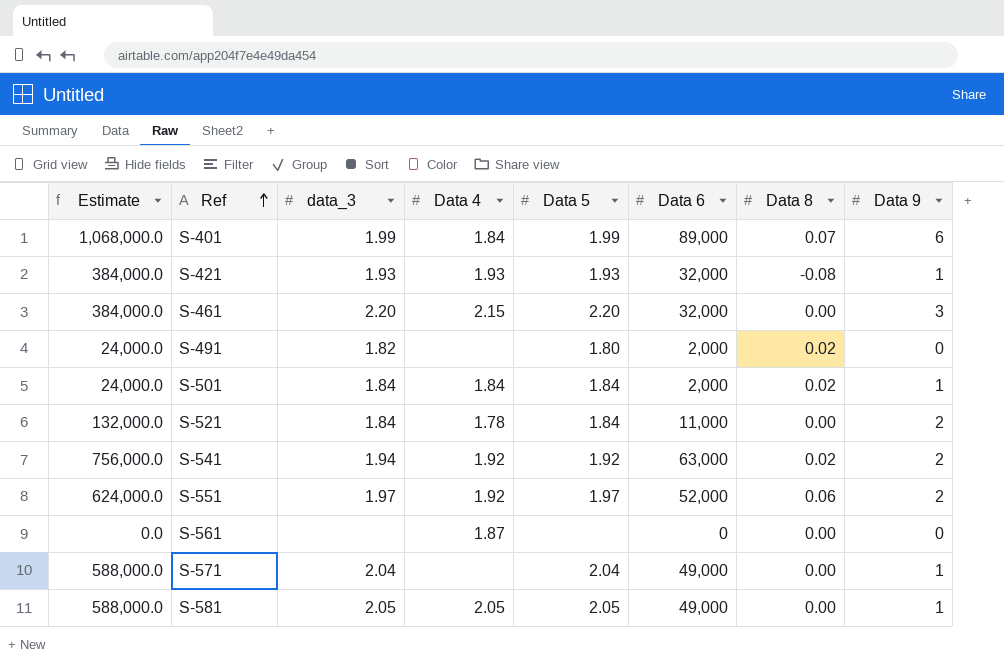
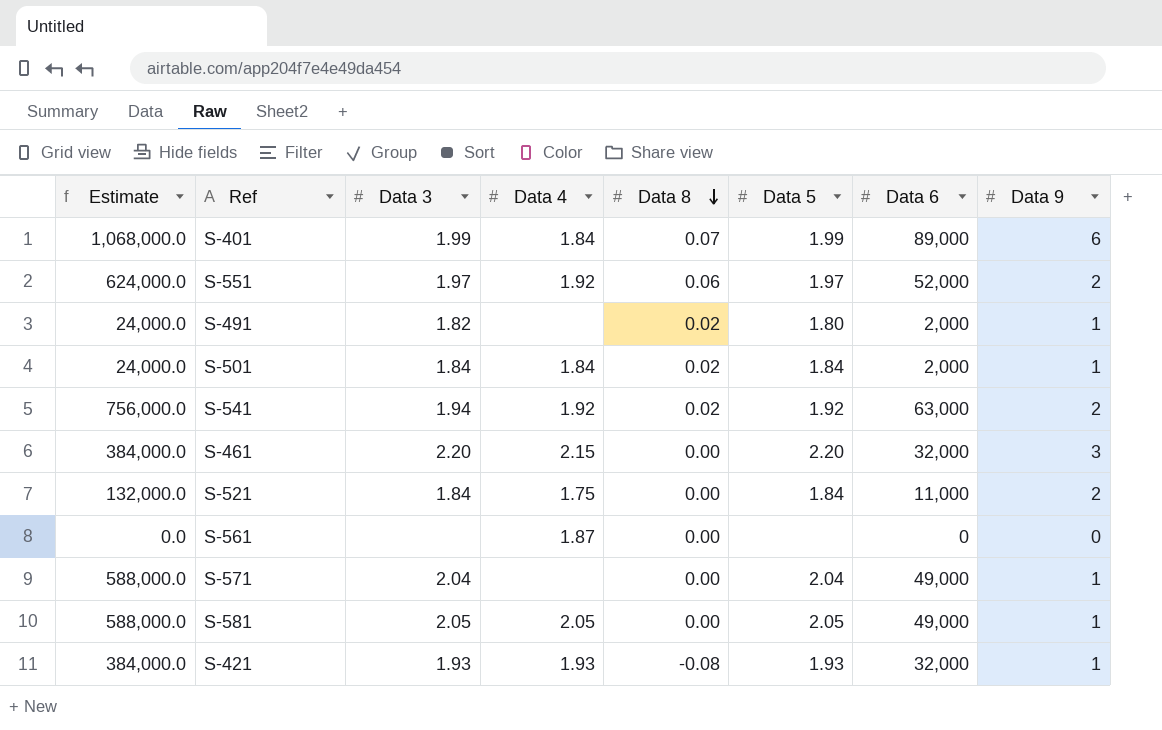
row order: Ref ascending -> Data 8 descending
column name: data_3 -> Data 3
column Data 8 | position: 7 -> 5
S-491 | Data 9: 0 -> 1
S-521 | Data 4: 1.78 -> 1.75

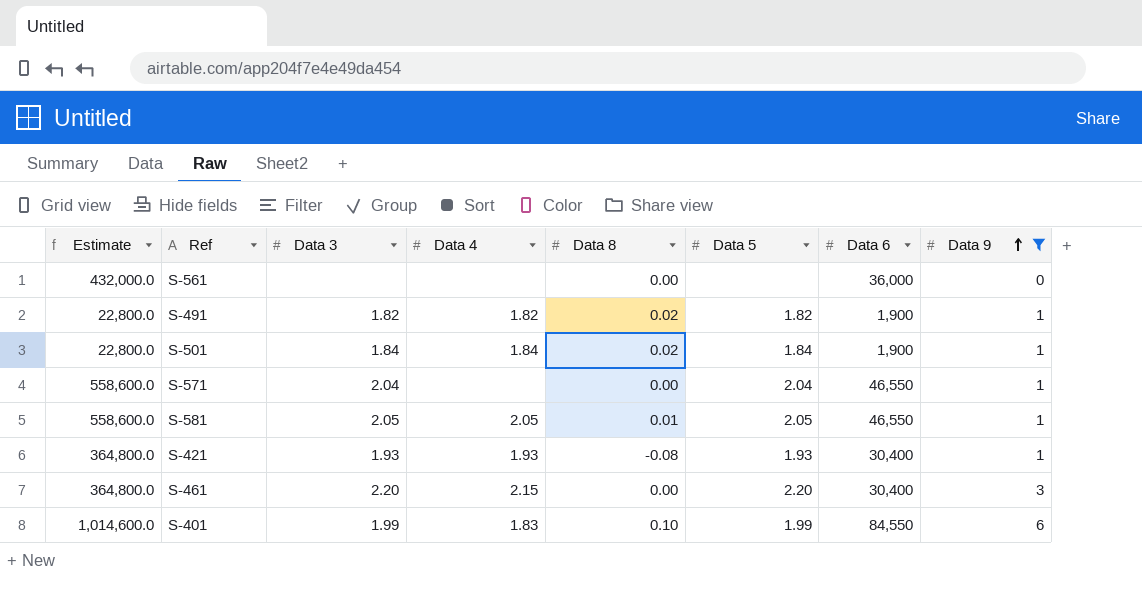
filter: none -> Data 9 != 2
row order: Data 8 descending -> Data 9 ascending
S-561 | Estimate: 0.0 -> 432,000.0
S-561 | Data 4: 1.87 -> none
S-561 | Data 6: 0 -> 36,000
S-491 | Estimate: 24,000.0 -> 22,800.0
S-491 | Data 4: none -> 1.82
S-491 | Data 5: 1.80 -> 1.82
S-491 | Data 6: 2,000 -> 1,900
S-501 | Estimate: 24,000.0 -> 22,800.0
S-501 | Data 6: 2,000 -> 1,900
S-571 | Estimate: 588,000.0 -> 558,600.0
S-571 | Data 6: 49,000 -> 46,550
S-581 | Estimate: 588,000.0 -> 558,600.0
S-581 | Data 8: 0.00 -> 0.01
S-581 | Data 6: 49,000 -> 46,550
S-421 | Estimate: 384,000.0 -> 364,800.0
S-421 | Data 6: 32,000 -> 30,400
S-461 | Estimate: 384,000.0 -> 364,800.0
S-461 | Data 6: 32,000 -> 30,400
S-401 | Estimate: 1,068,000.0 -> 1,014,600.0
S-401 | Data 4: 1.84 -> 1.83
S-401 | Data 8: 0.07 -> 0.10
S-401 | Data 6: 89,000 -> 84,550

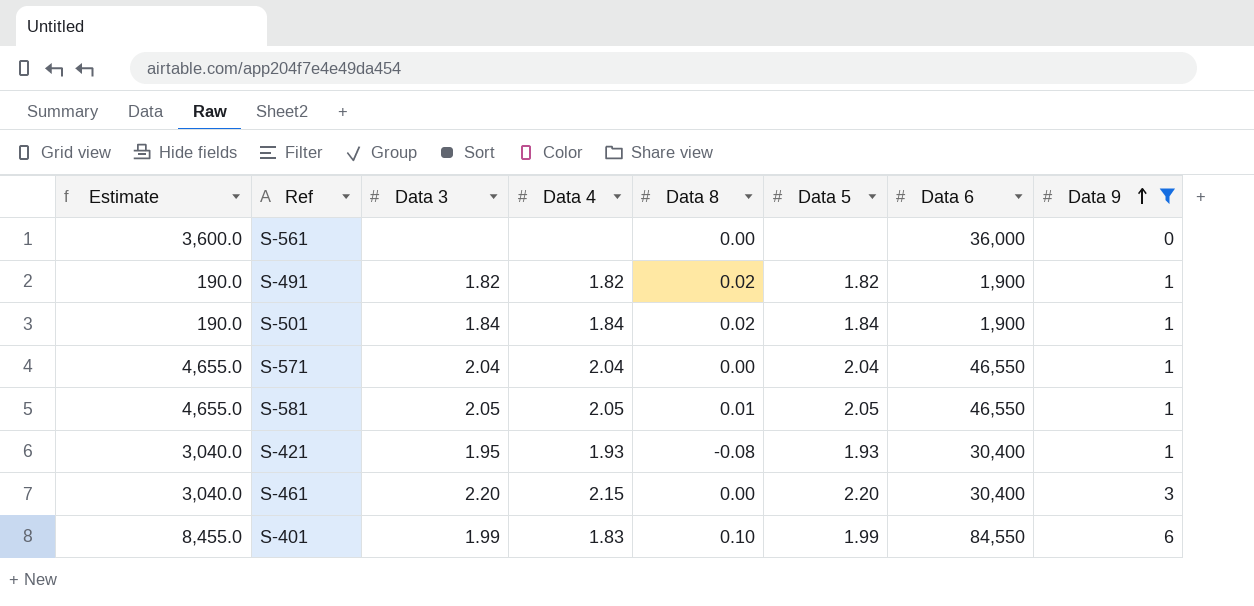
column Estimate | formula: [Data 6] * 12 -> [Data 6] * 0.1
S-571 | Data 4: none -> 2.04
S-421 | Data 3: 1.93 -> 1.95

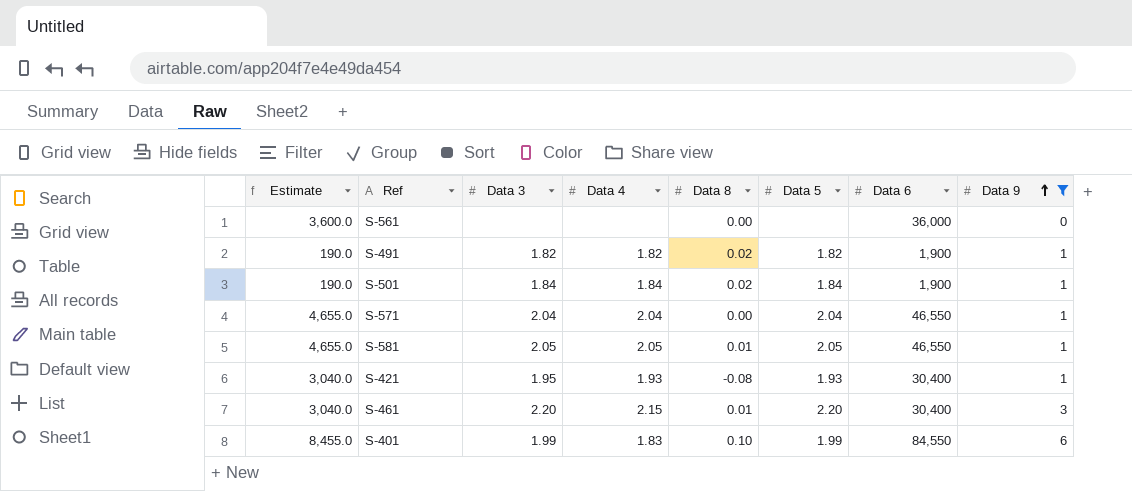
S-461 | Data 8: 0.00 -> 0.01

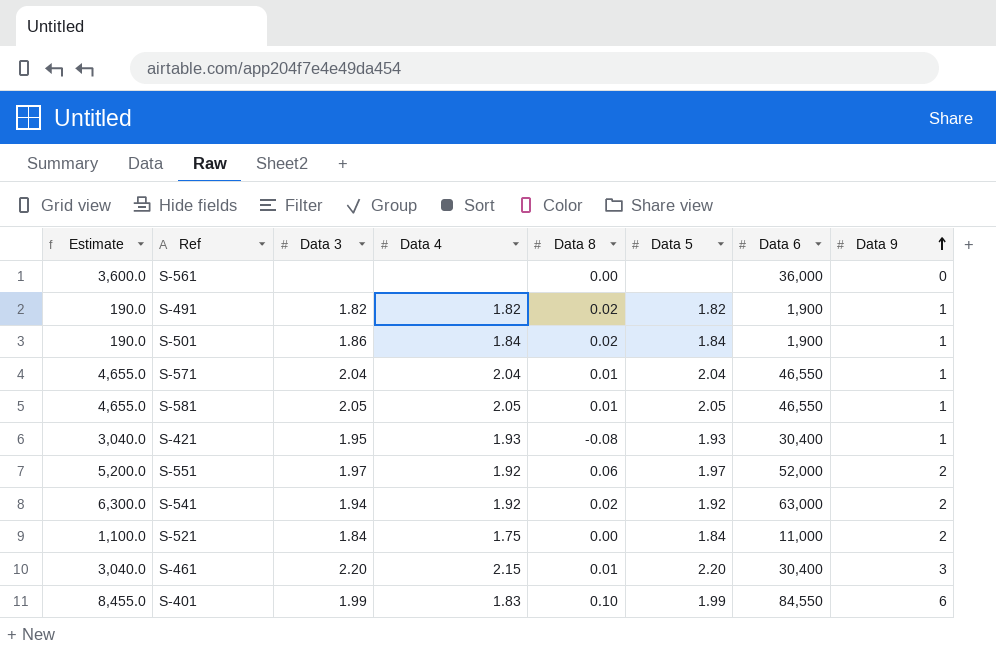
filter: Data 9 != 2 -> none
S-501 | Data 3: 1.84 -> 1.86
S-571 | Data 8: 0.00 -> 0.01

